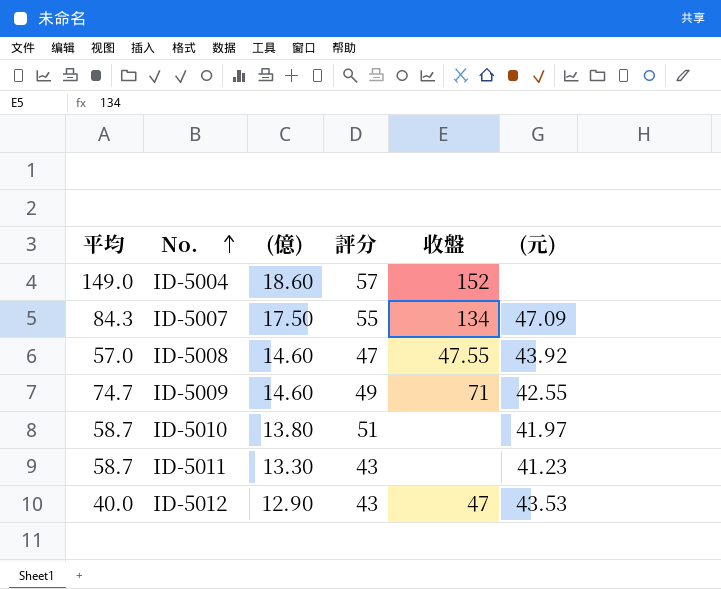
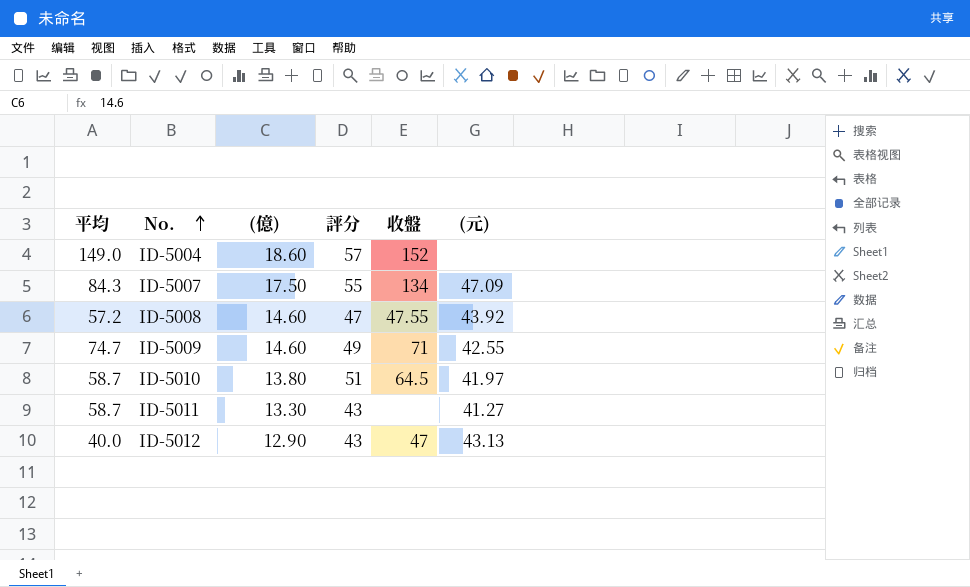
ID-5008 | 平均: 57.0 -> 57.2
ID-5010 | 收盤: none -> 64.5
ID-5011 | (元): 41.23 -> 41.27
ID-5012 | (元): 43.53 -> 43.13

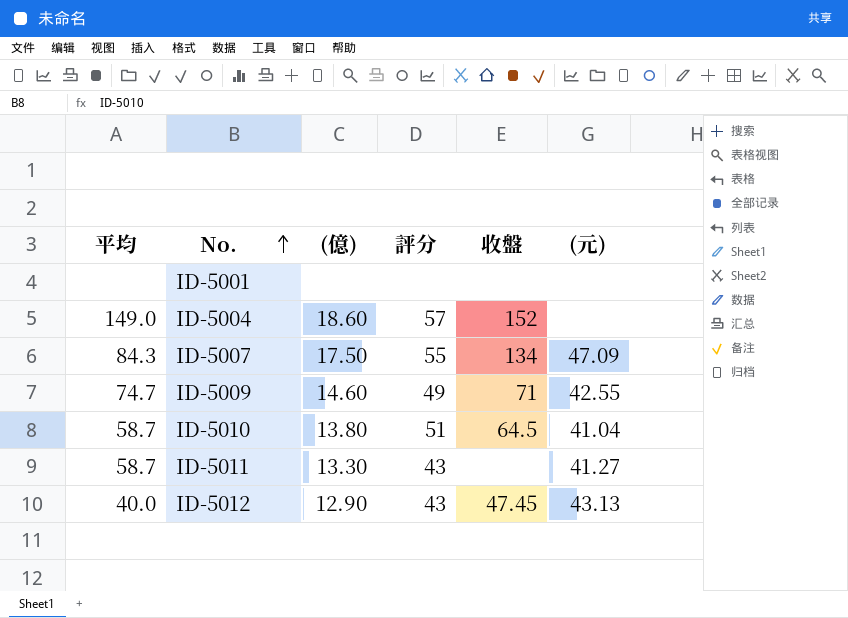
row ID-5008: 57.2 | 14.60 | 47 | 47.55 | 43.92 -> none
row ID-5001: none -> none | none | none | none | none
ID-5010 | (元): 41.97 -> 41.04
ID-5012 | 收盤: 47 -> 47.45

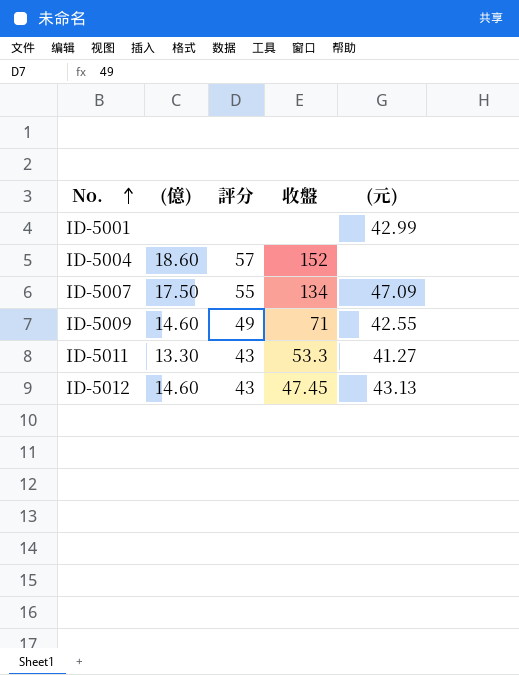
column 平均 | position: 1 -> none
row ID-5010: 58.7 | 13.80 | 51 | 64.5 | 41.04 -> none
ID-5001 | (元): none -> 42.99
ID-5011 | 收盤: none -> 53.3
ID-5012 | (億): 12.90 -> 14.60

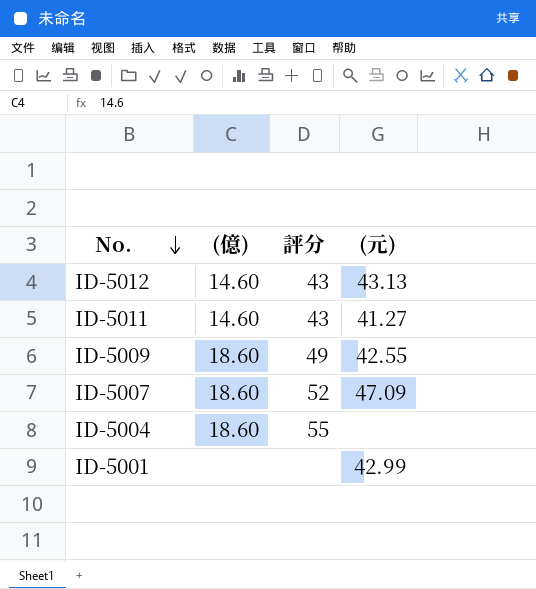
row order: No. ascending -> No. descending
column 收盤 | position: 4 -> none
ID-5011 | (億): 13.30 -> 14.60
ID-5009 | (億): 14.60 -> 18.60
ID-5007 | (億): 17.50 -> 18.60
ID-5007 | 評分: 55 -> 52
ID-5004 | 評分: 57 -> 55

